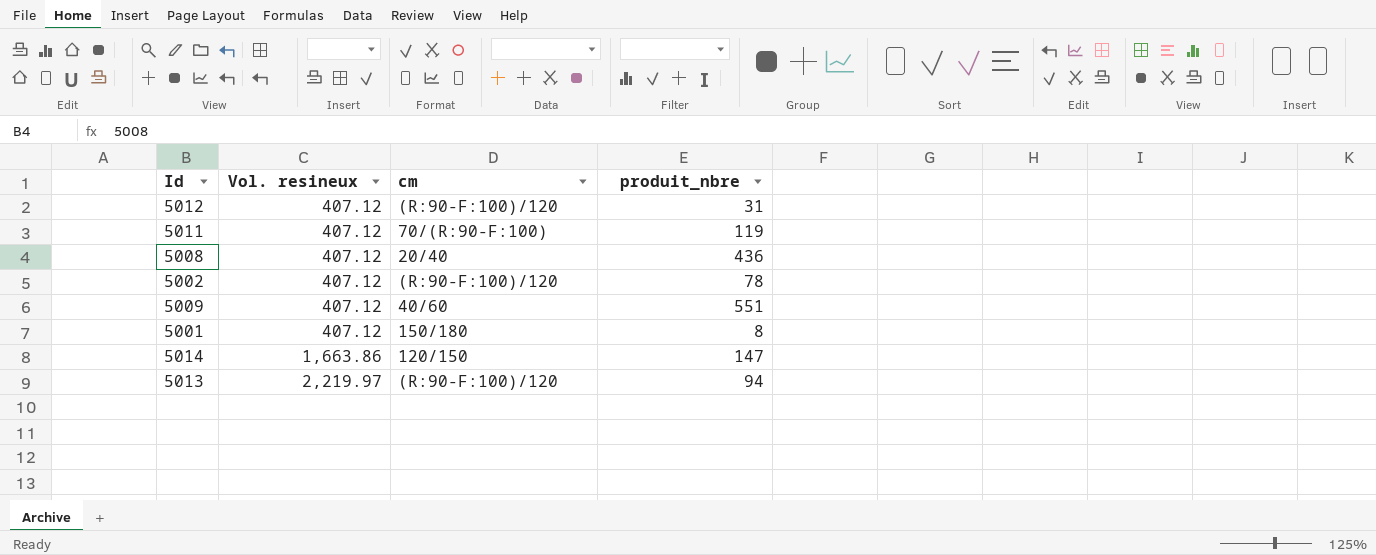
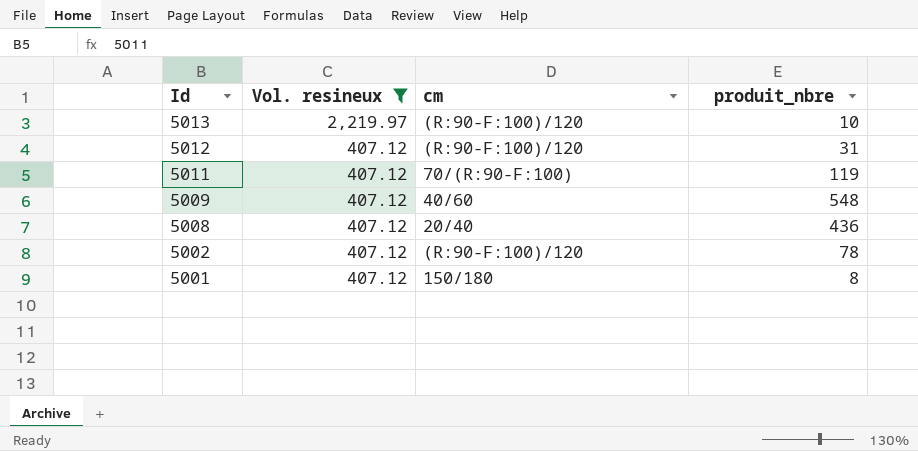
filter: none -> Vol. resineux != 1,663.86
row order: Vol. resineux ascending -> Id descending
5013 | produit_nbre: 94 -> 10
5009 | produit_nbre: 551 -> 548

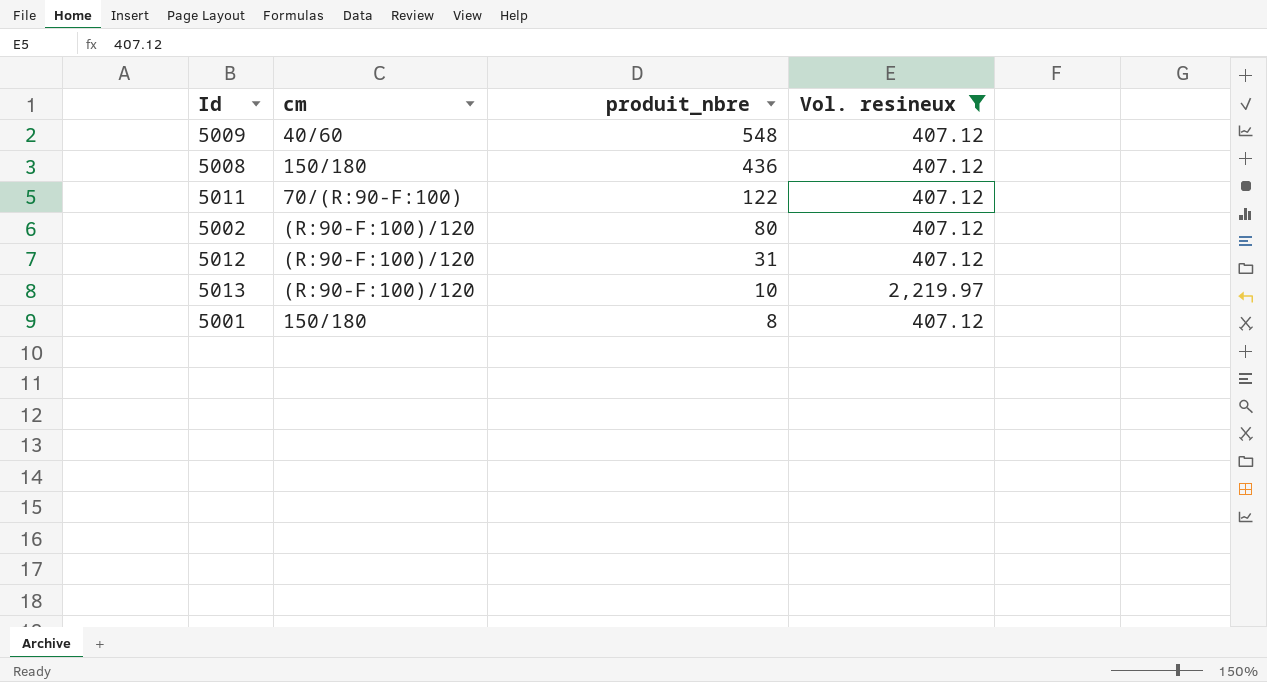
row order: Id descending -> produit_nbre descending
column Vol. resineux | position: 2 -> 4
5008 | cm: 20/40 -> 150/180
5011 | produit_nbre: 119 -> 122
5002 | produit_nbre: 78 -> 80

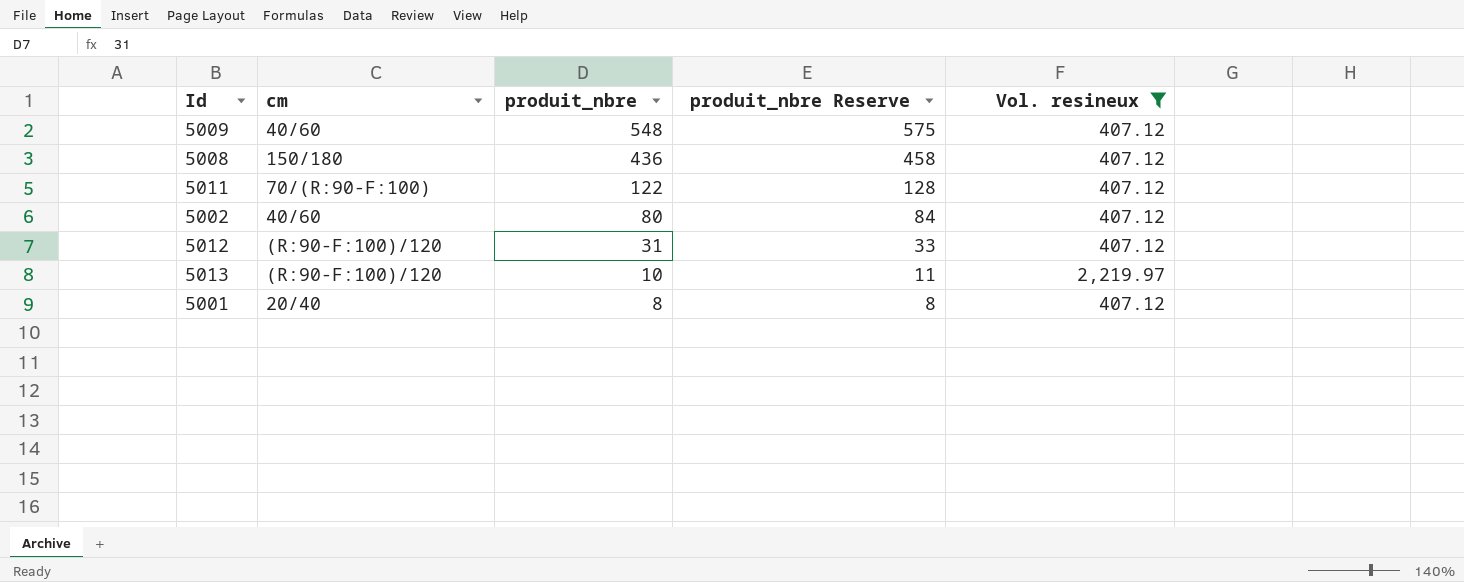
column produit_nbre Reserve | formula: none -> [produit_nbre] * 1.05
5002 | cm: (R:90-F:100)/120 -> 40/60
5001 | cm: 150/180 -> 20/40

